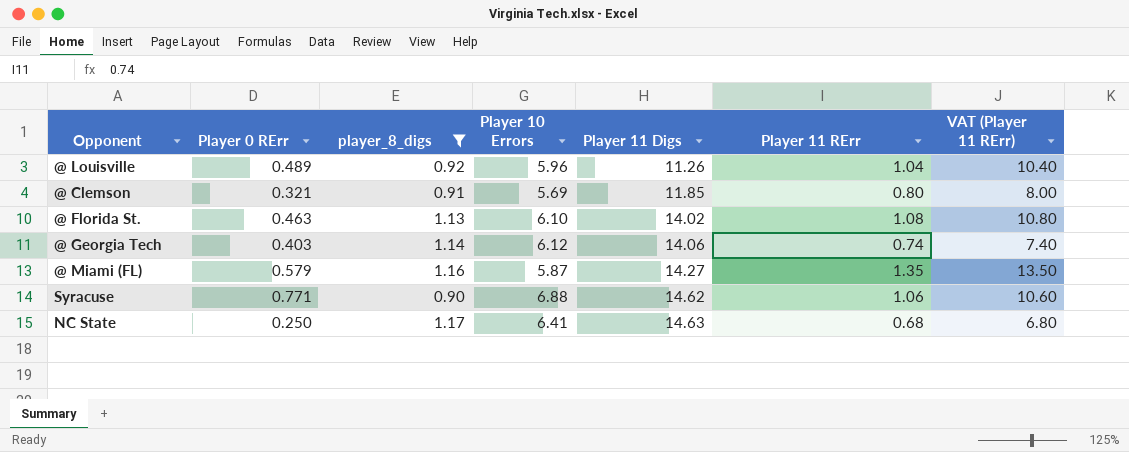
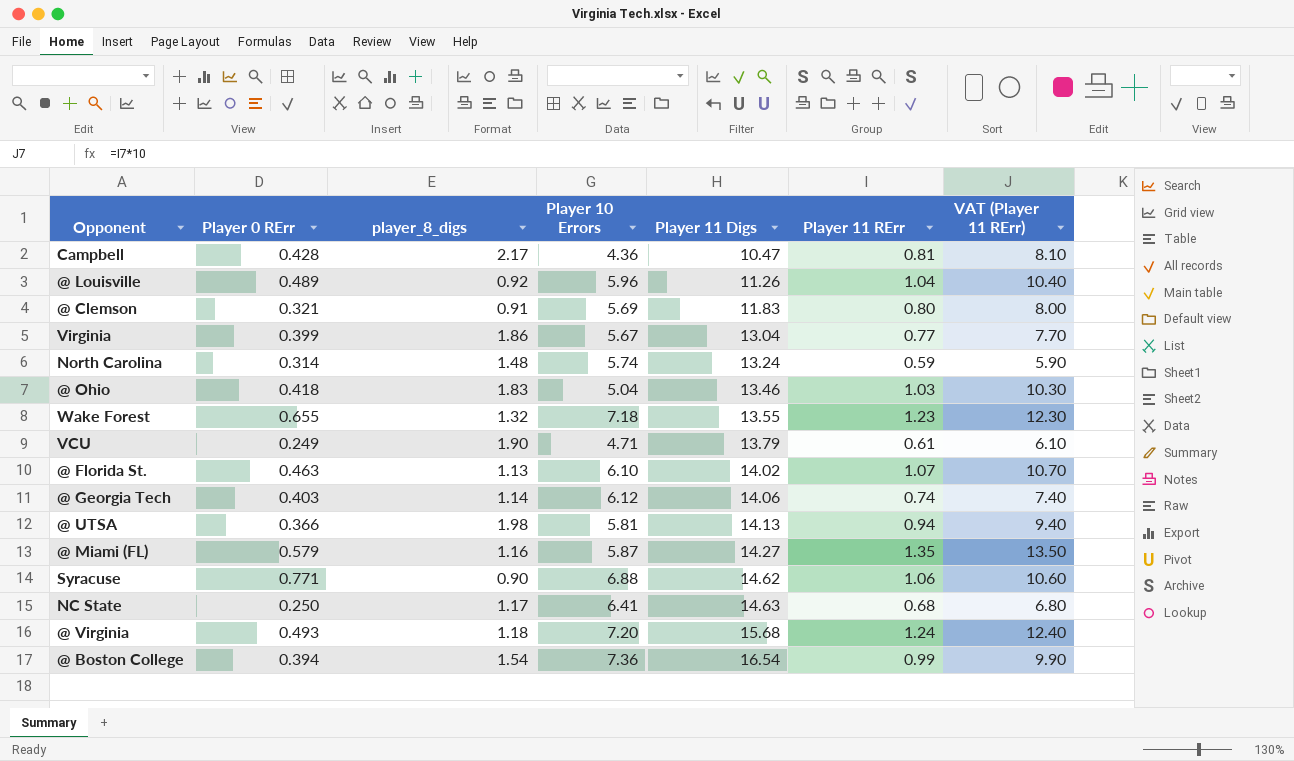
filter: player_8_digs <= 1.17 -> none
@ Clemson | Player 11 Digs: 11.85 -> 11.83
@ Florida St. | Player 11 RErr: 1.08 -> 1.07
@ Florida St. | VAT (Player 11 RErr): 10.80 -> 10.70

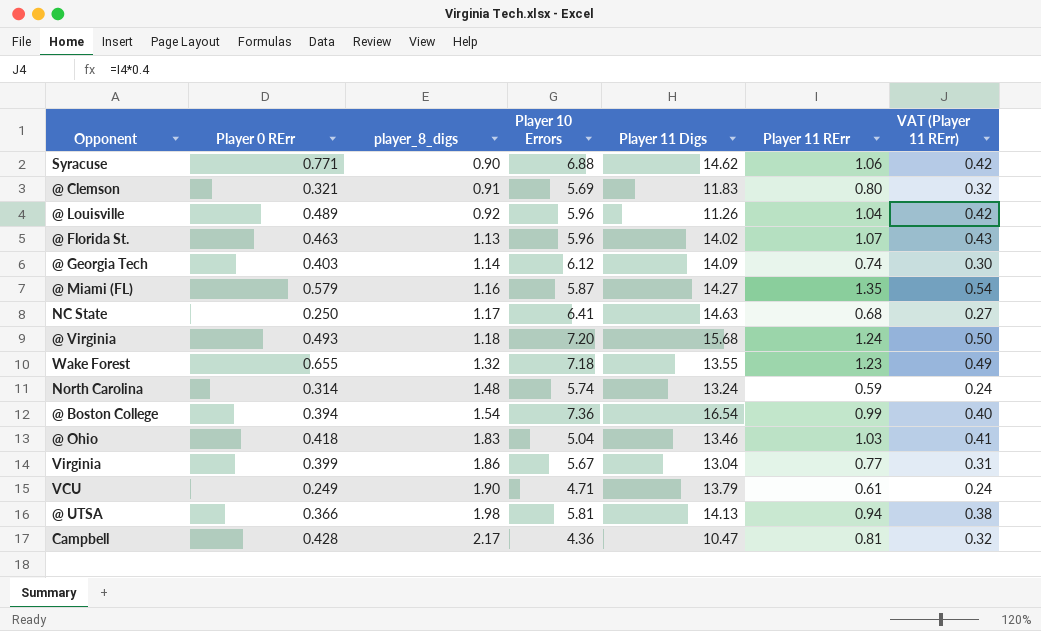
row order: Player 11 Digs ascending -> player_8_digs ascending
column VAT (Player 11 RErr) | formula: [Player 11 RErr] * 10 -> [Player 11 RErr] * 0.4
@ Florida St. | Player 10 Errors: 6.10 -> 5.96
@ Georgia Tech | Player 11 Digs: 14.06 -> 14.09

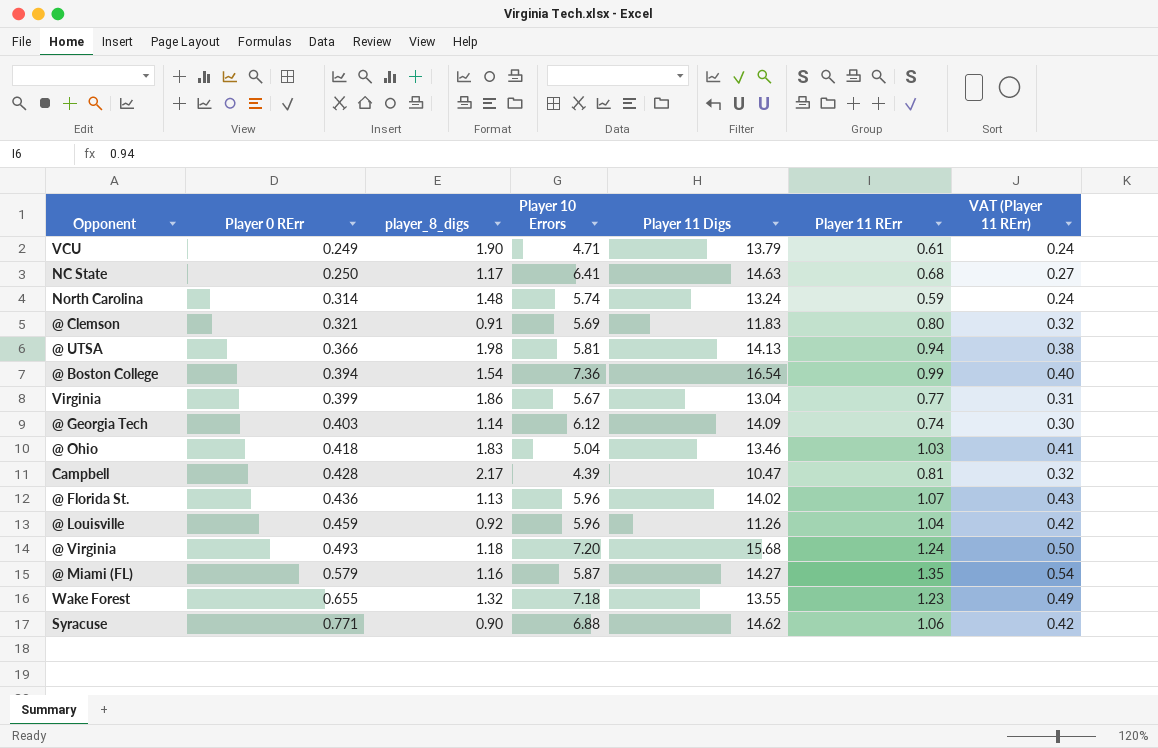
row order: player_8_digs ascending -> Player 0 RErr ascending
Campbell | Player 10 Errors: 4.36 -> 4.39
@ Florida St. | Player 0 RErr: 0.463 -> 0.436
@ Louisville | Player 0 RErr: 0.489 -> 0.459

